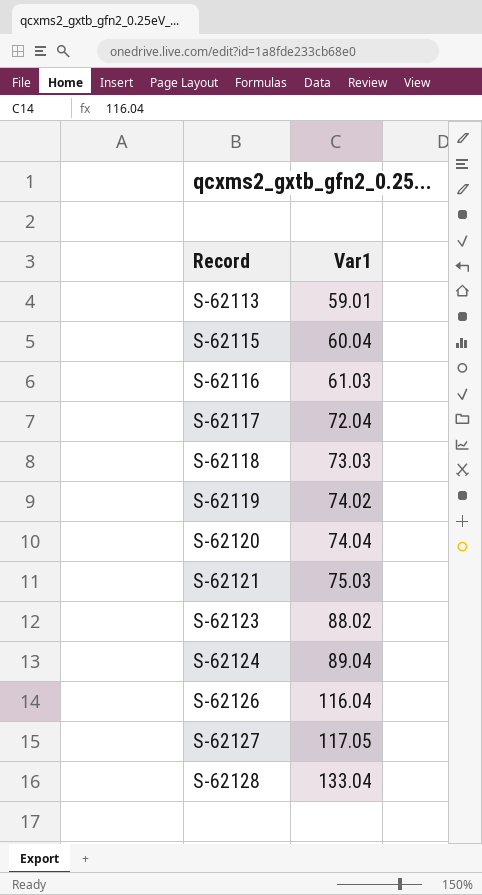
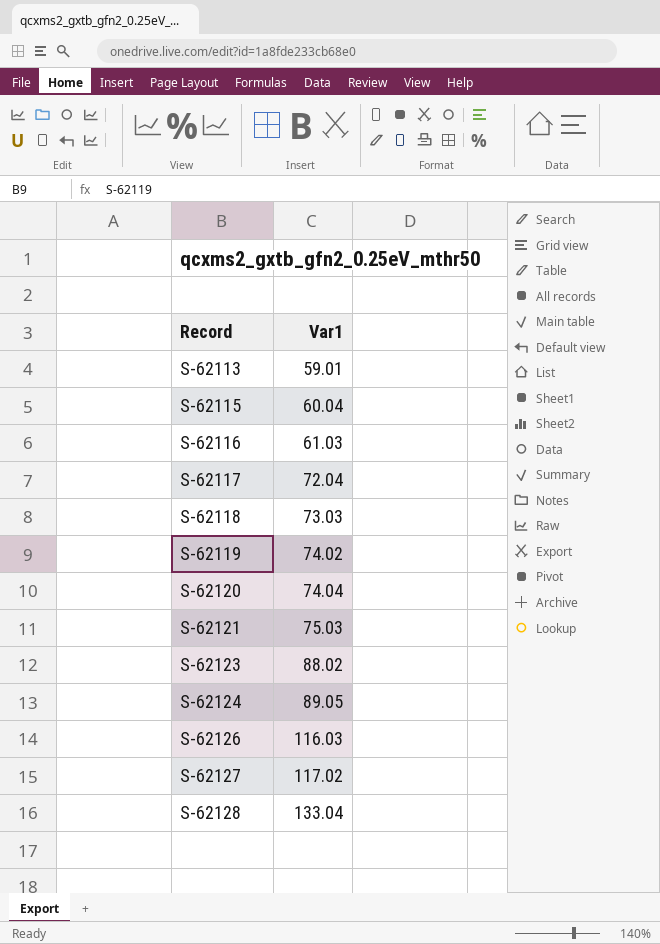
S-62124 | Var1: 89.04 -> 89.05
S-62126 | Var1: 116.04 -> 116.03
S-62127 | Var1: 117.05 -> 117.02

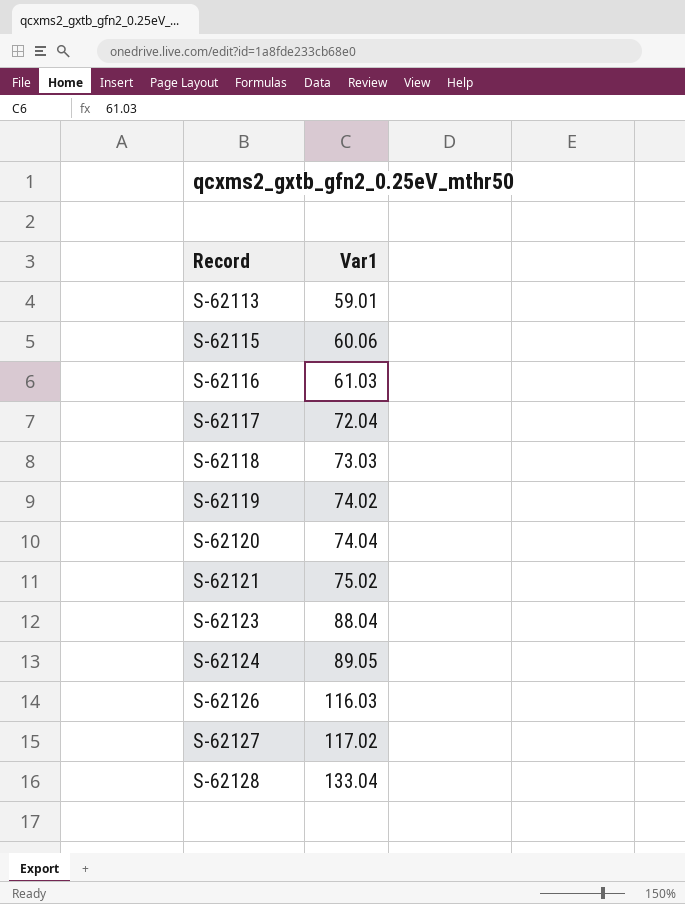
S-62115 | Var1: 60.04 -> 60.06
S-62121 | Var1: 75.03 -> 75.02
S-62123 | Var1: 88.02 -> 88.04

